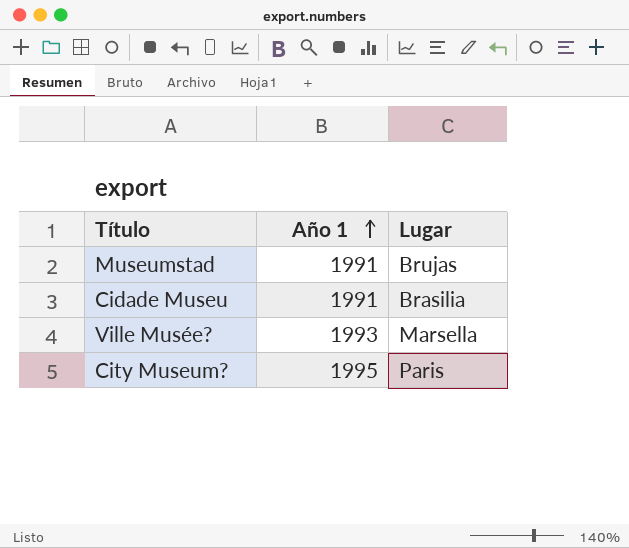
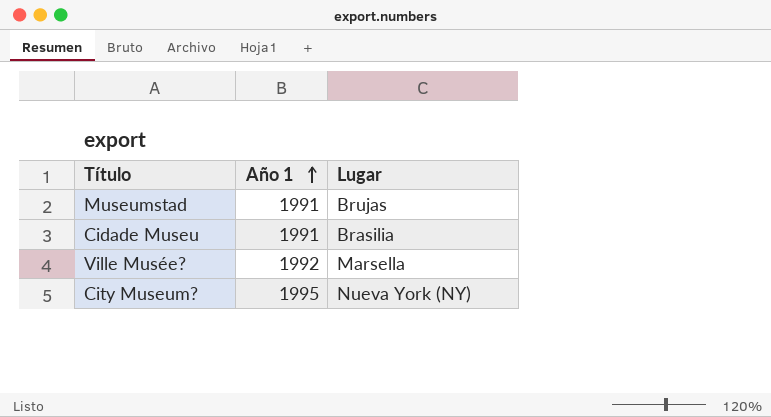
Ville Musée? | Año 1: 1993 -> 1992
City Museum? | Lugar: Paris -> Nueva York (NY)

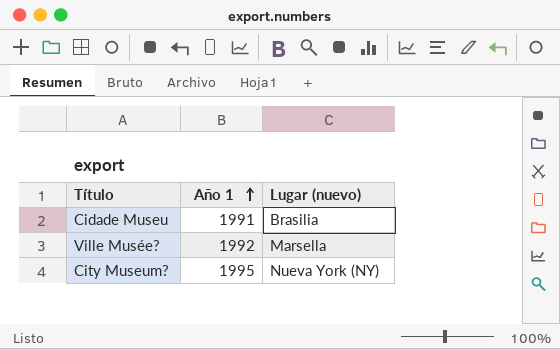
column name: Lugar -> Lugar (nuevo)
row Museumstad: 1991 | Brujas -> none

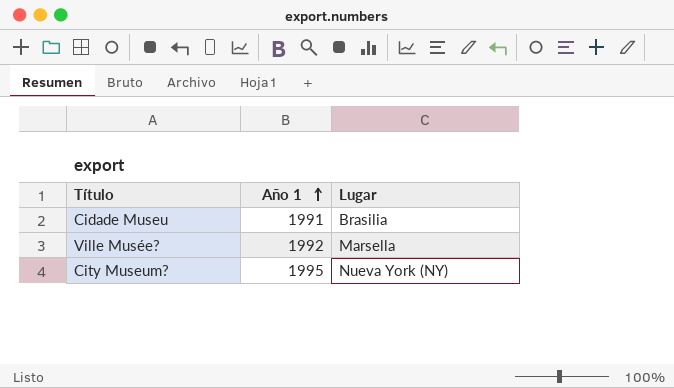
column name: Lugar (nuevo) -> Lugar

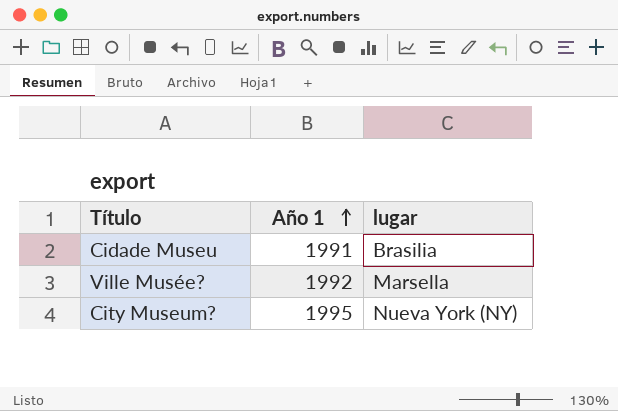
column name: Lugar -> lugar

